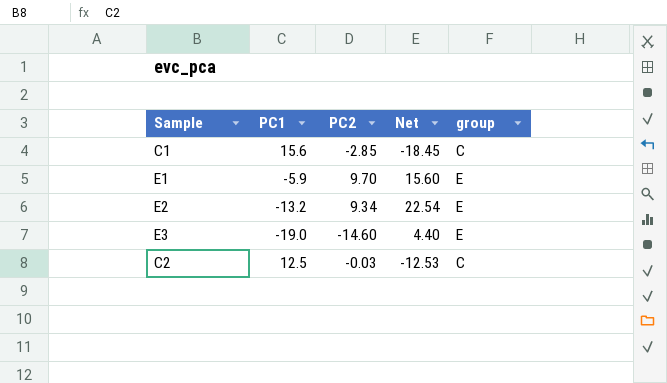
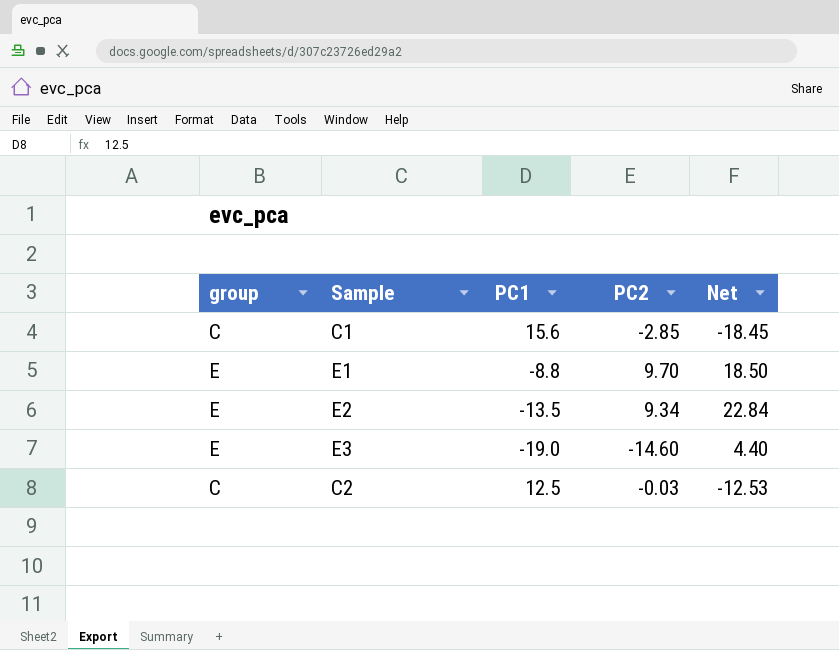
column group | position: 5 -> 1
E1 | PC1: -5.9 -> -8.8
E1 | Net: 15.60 -> 18.50
E2 | PC1: -13.2 -> -13.5
E2 | Net: 22.54 -> 22.84

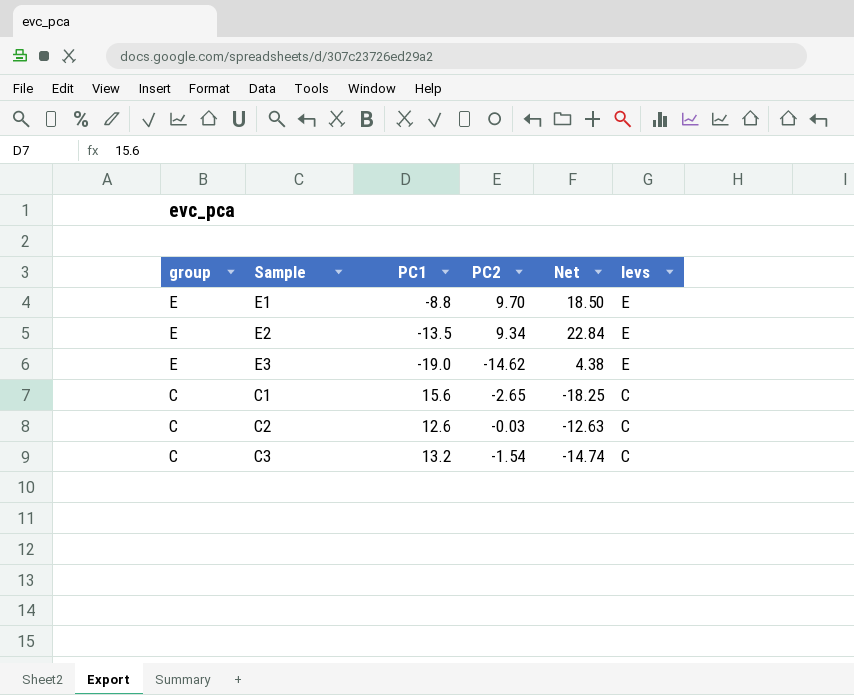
row order: none -> group descending
column levs | position: none -> 6
E3 | PC2: -14.60 -> -14.62
E3 | Net: 4.40 -> 4.38
C1 | PC2: -2.85 -> -2.65
C1 | Net: -18.45 -> -18.25
C2 | PC1: 12.5 -> 12.6
C2 | Net: -12.53 -> -12.63
row C3: none -> C | 13.2 | -1.54 | -14.74 | C

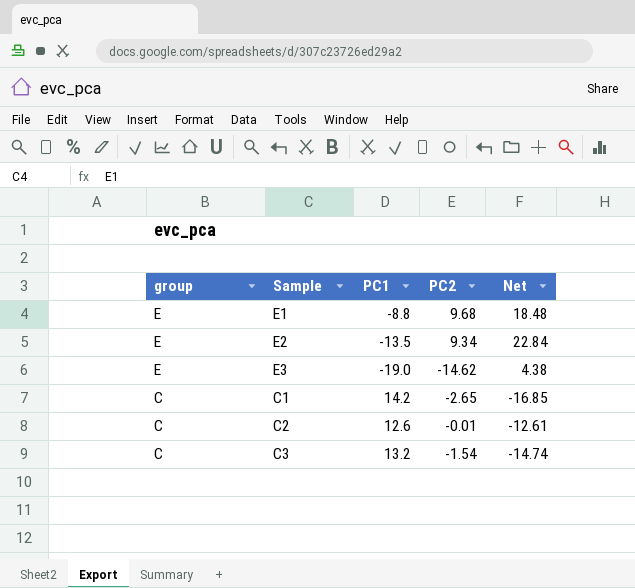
column levs | position: 6 -> none
E1 | PC2: 9.70 -> 9.68
E1 | Net: 18.50 -> 18.48
C1 | PC1: 15.6 -> 14.2
C1 | Net: -18.25 -> -16.85
C2 | PC2: -0.03 -> -0.01
C2 | Net: -12.63 -> -12.61

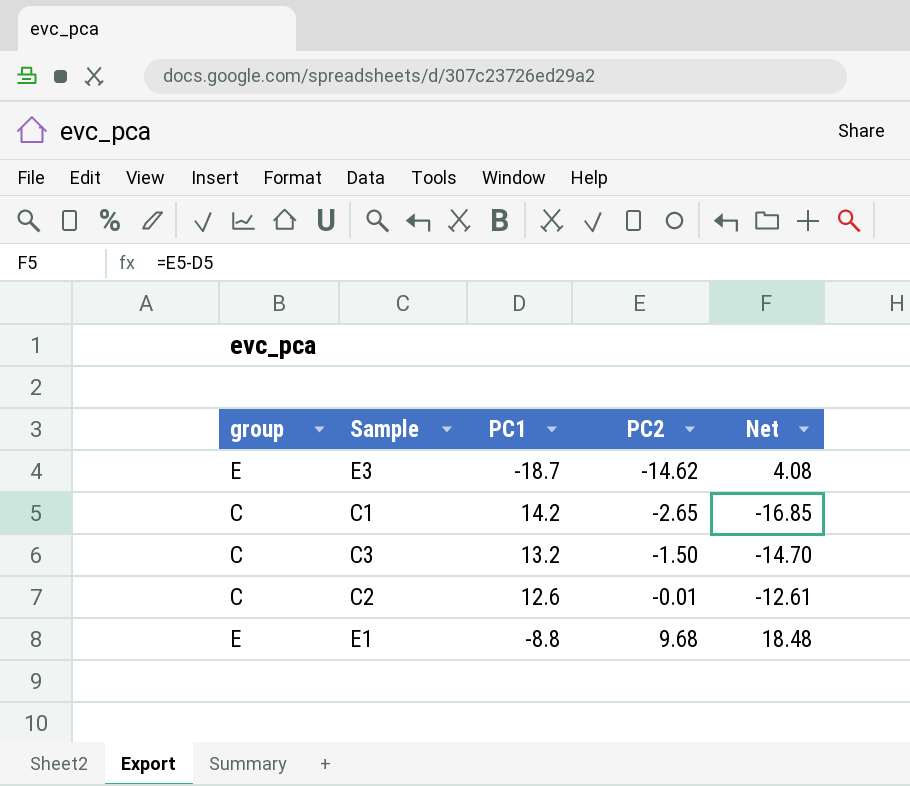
row order: group descending -> PC2 ascending
row E2: E | -13.5 | 9.34 | 22.84 -> none
E3 | PC1: -19.0 -> -18.7
E3 | Net: 4.38 -> 4.08
C3 | PC2: -1.54 -> -1.50
C3 | Net: -14.74 -> -14.70

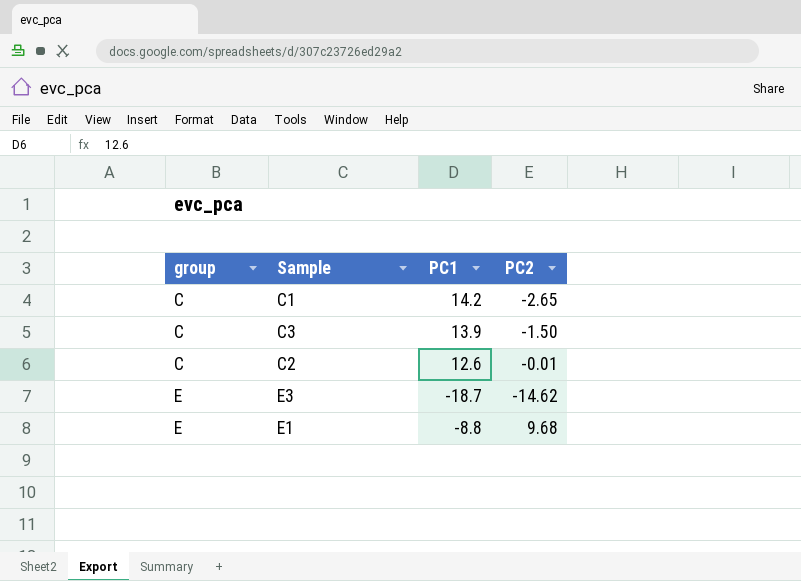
row order: PC2 ascending -> group ascending
column Net | formula: [PC2] - [PC1] -> none
C3 | PC1: 13.2 -> 13.9

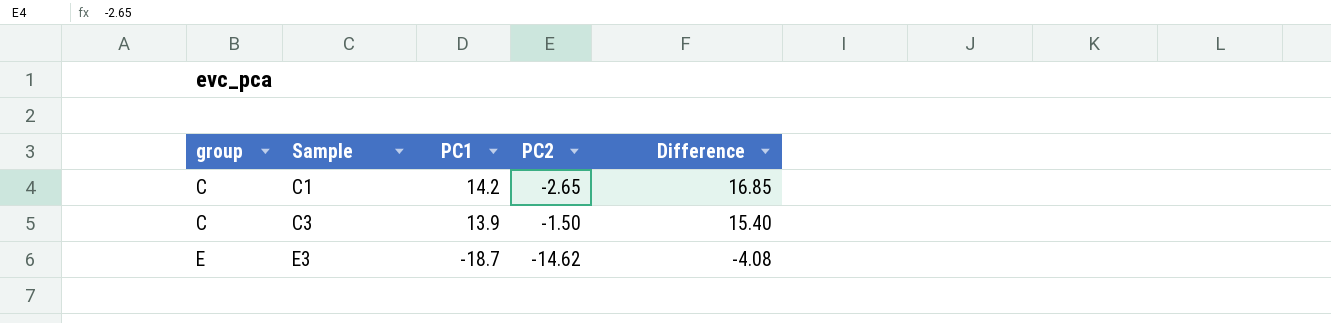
column Difference | formula: none -> [PC1] - [PC2]
row C2: C | 12.6 | -0.01 -> none
row E1: E | -8.8 | 9.68 -> none

